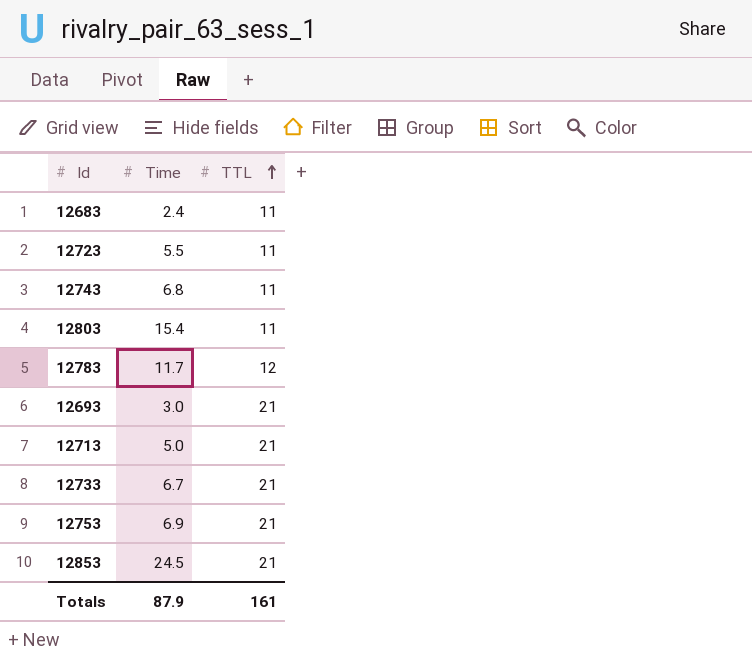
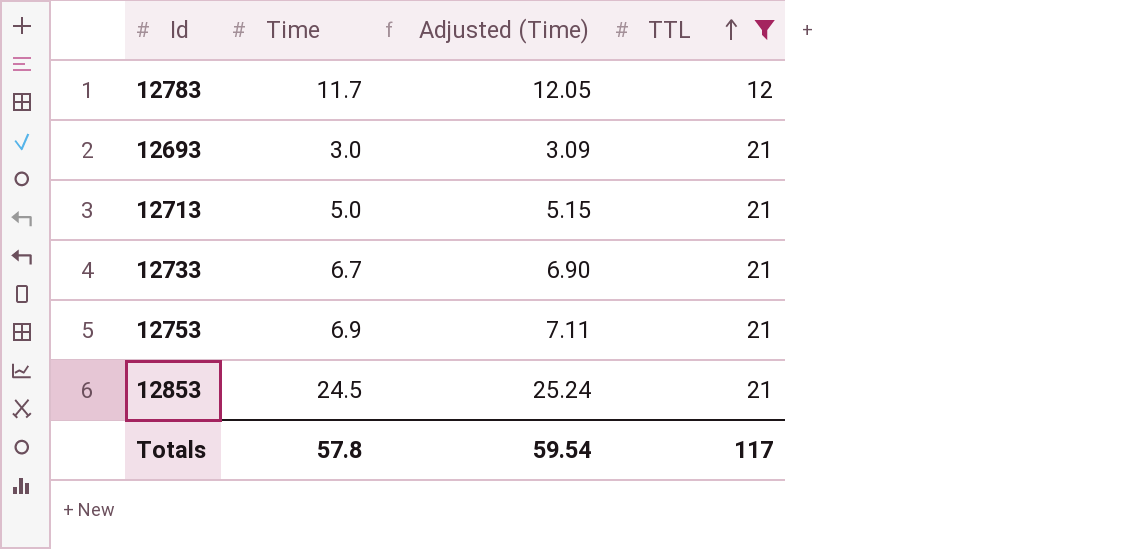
filter: none -> TTL != 11
column Adjusted (Time) | formula: none -> [Time] * 1.03
Totals | Time: 87.9 -> 57.8
Totals | TTL: 161 -> 117

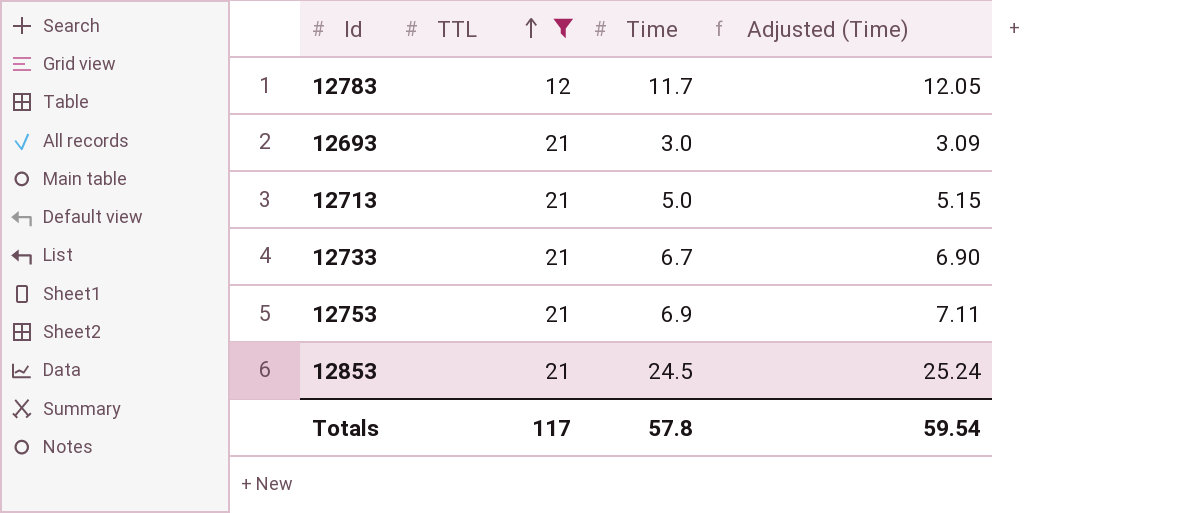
column TTL | position: 4 -> 2

